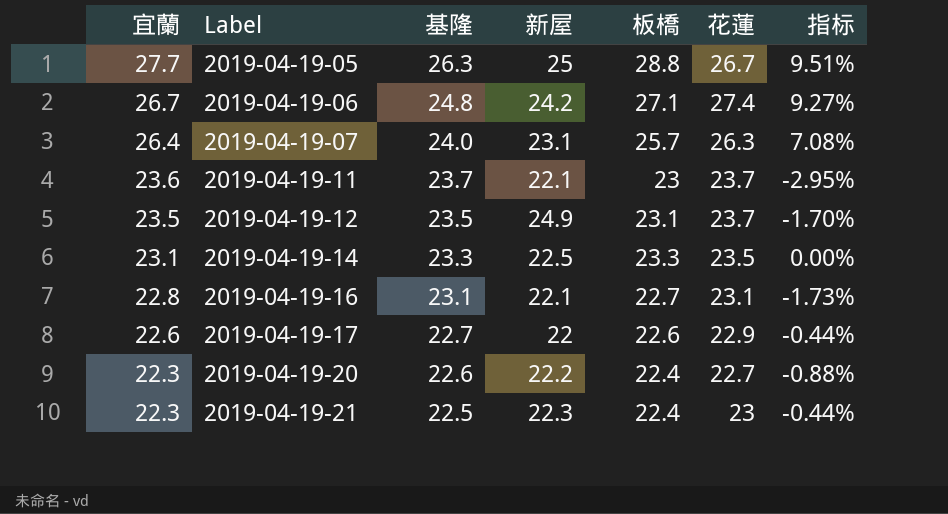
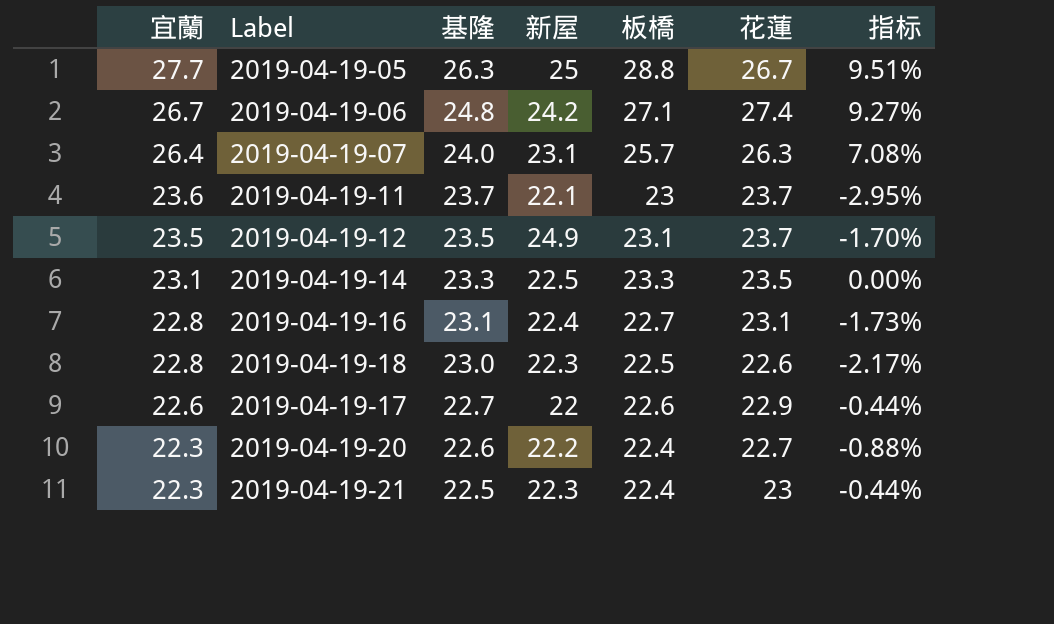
2019-04-19-16 | 新屋: 22.1 -> 22.4
row 2019-04-19-18: none -> 22.8 | 23.0 | 22.3 | 22.5 | 22.6 | -2.17%

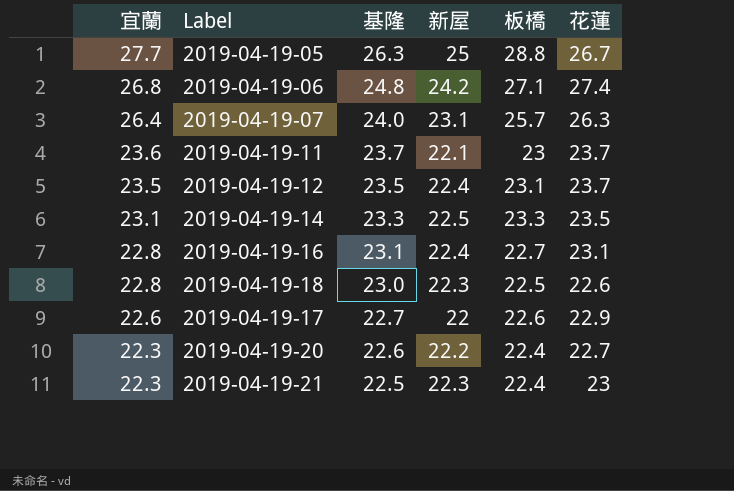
column 指标 | formula: ([板橋] - [基隆]) / [基隆] -> none
2019-04-19-06 | 宜蘭: 26.7 -> 26.8
2019-04-19-12 | 新屋: 24.9 -> 22.4

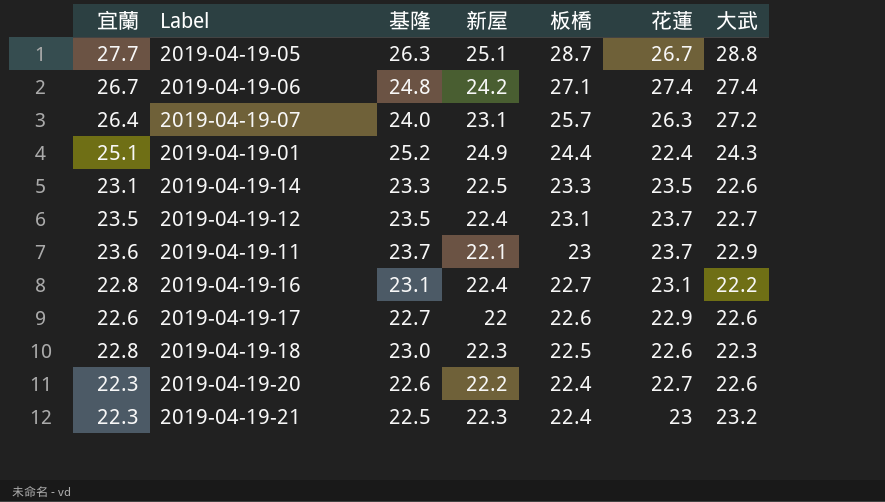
row order: 宜蘭 descending -> 板橋 descending
column 大武 | position: none -> 7
2019-04-19-05 | 新屋: 25 -> 25.1
2019-04-19-05 | 板橋: 28.8 -> 28.7
2019-04-19-06 | 宜蘭: 26.8 -> 26.7
row 2019-04-19-01: none -> 25.1 | 25.2 | 24.9 | 24.4 | 22.4 | 24.3

